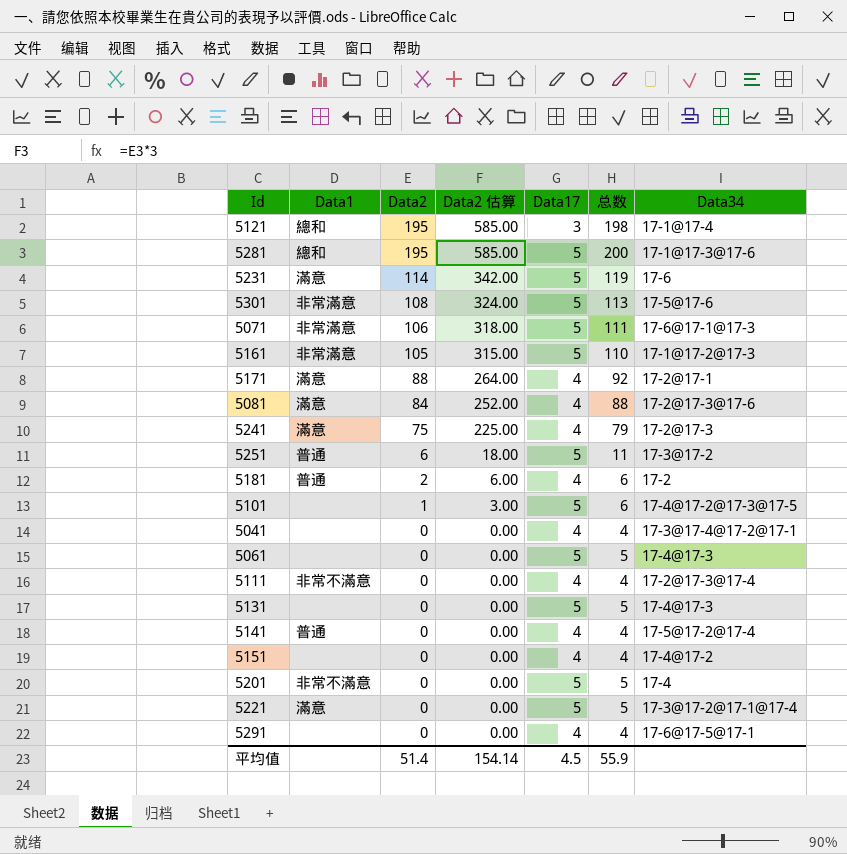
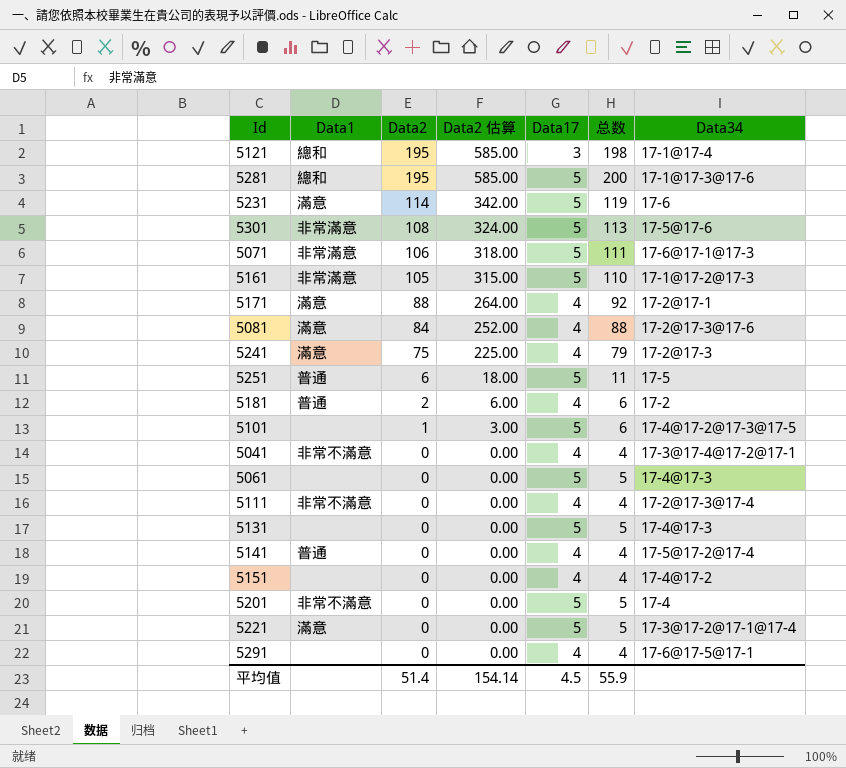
5251 | Data34: 17-3@17-2 -> 17-5
5041 | Data1: none -> 非常不滿意

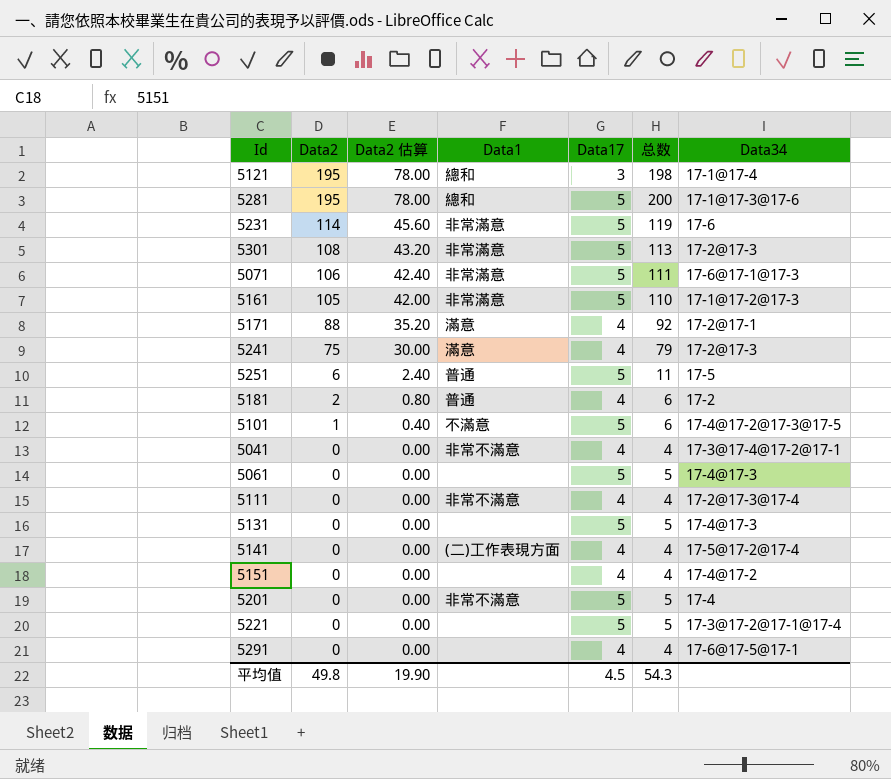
column Data2 估算 | formula: [Data2] * 3 -> [Data2] * 0.4
column Data1 | position: 2 -> 4
row 5081: 滿意 | 84 | 252.00 | 4 | 88 | 17-2@17-3@17-6 -> none
5231 | Data1: 滿意 -> 非常滿意
5301 | Data34: 17-5@17-6 -> 17-2@17-3
5101 | Data1: none -> 不滿意
5141 | Data1: 普通 -> (二)工作表現方面
5221 | Data1: 滿意 -> none
平均值 | Data2: 51.4 -> 49.8
平均值 | Data2 估算: 154.14 -> 19.90
平均值 | 总数: 55.9 -> 54.3

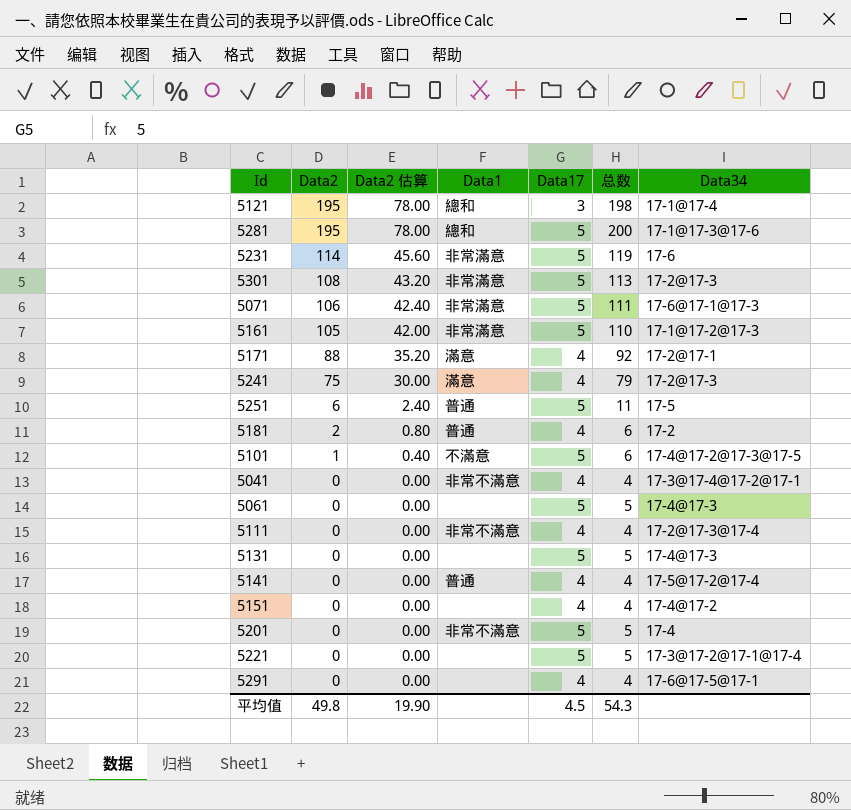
5141 | Data1: (二)工作表現方面 -> 普通

